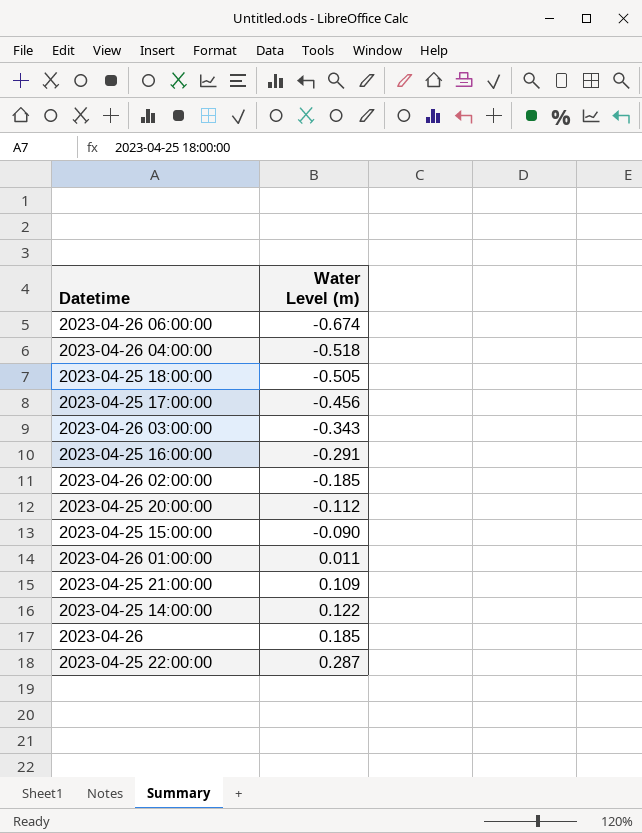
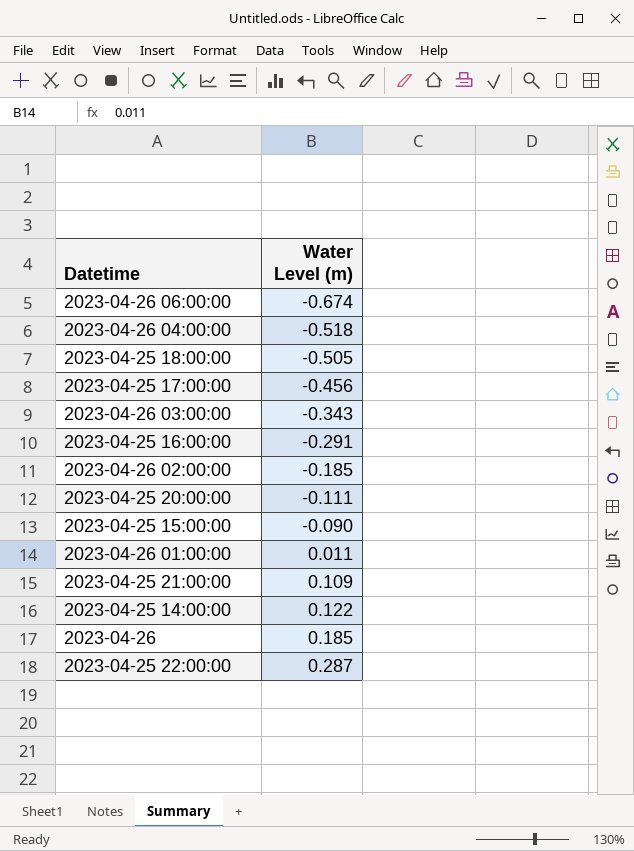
2023-04-25 20:00:00 | Water Level (m): -0.112 -> -0.111

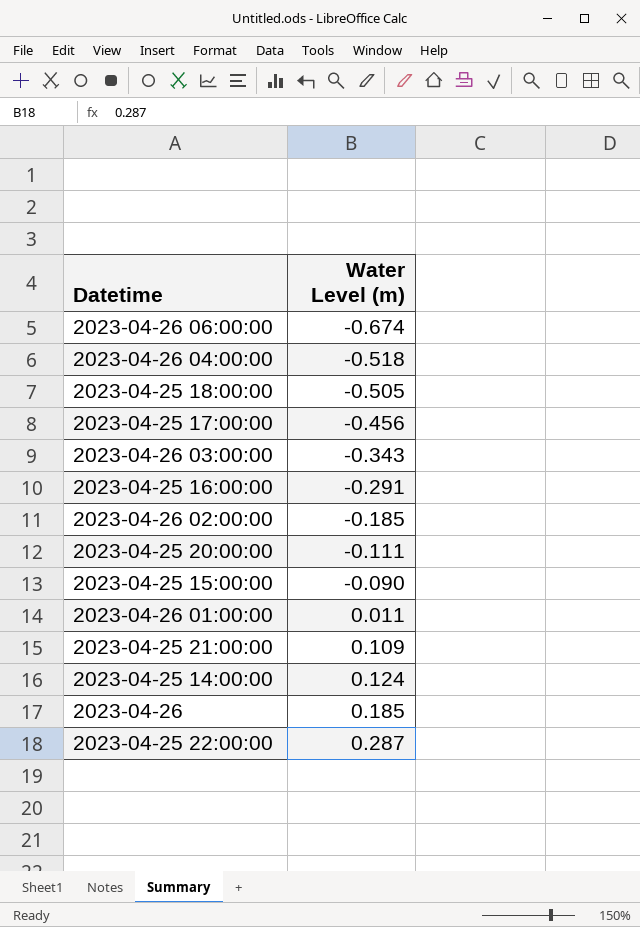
2023-04-25 14:00:00 | Water Level (m): 0.122 -> 0.124

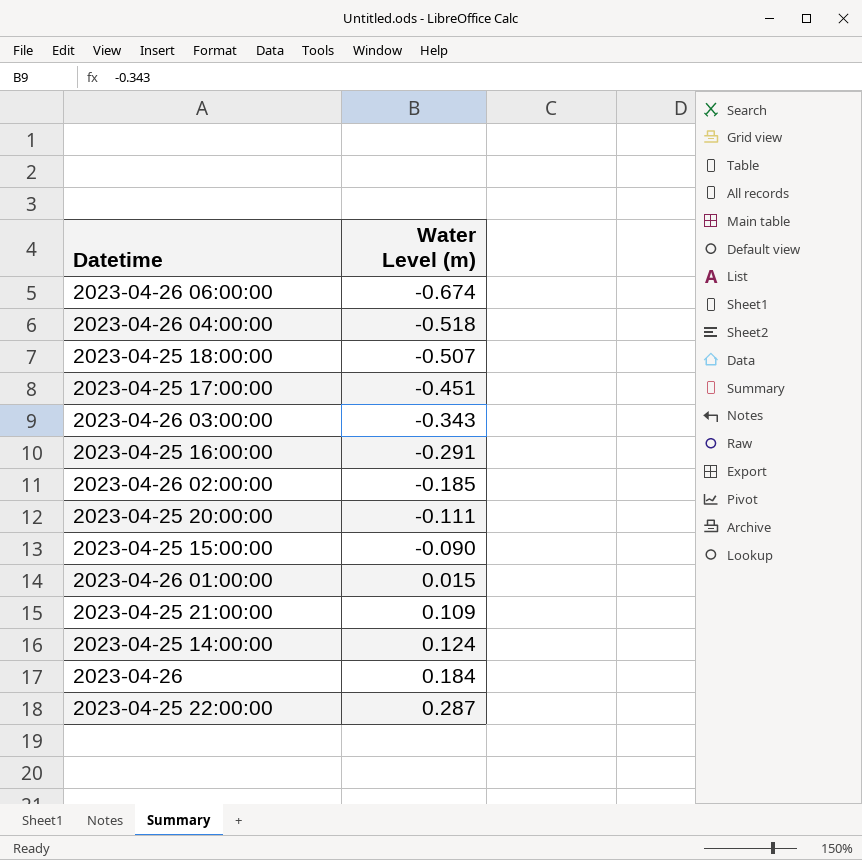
2023-04-25 18:00:00 | Water Level (m): -0.505 -> -0.507
2023-04-25 17:00:00 | Water Level (m): -0.456 -> -0.451
2023-04-26 01:00:00 | Water Level (m): 0.011 -> 0.015
2023-04-26 | Water Level (m): 0.185 -> 0.184

